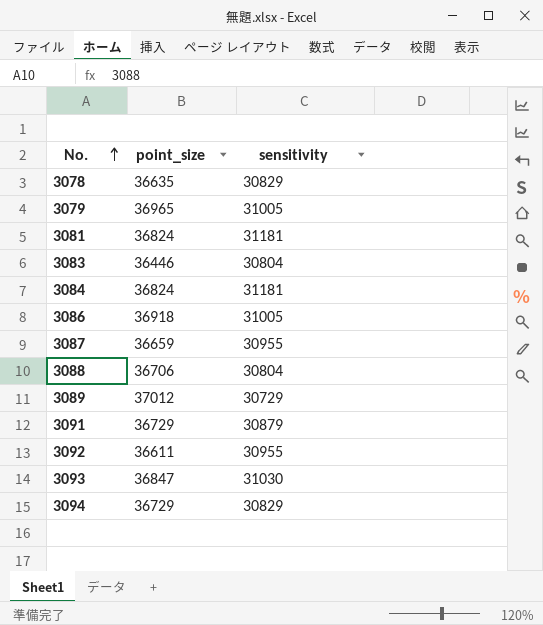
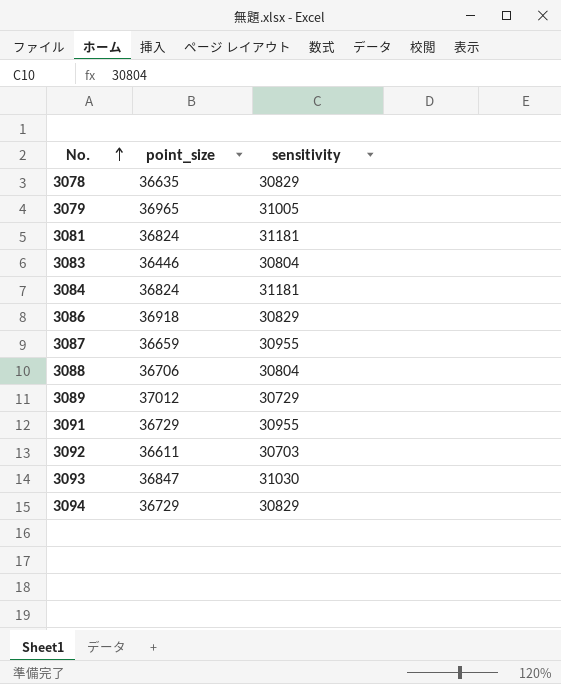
3086 | sensitivity: 31005 -> 30829
3091 | sensitivity: 30879 -> 30955
3092 | sensitivity: 30955 -> 30703

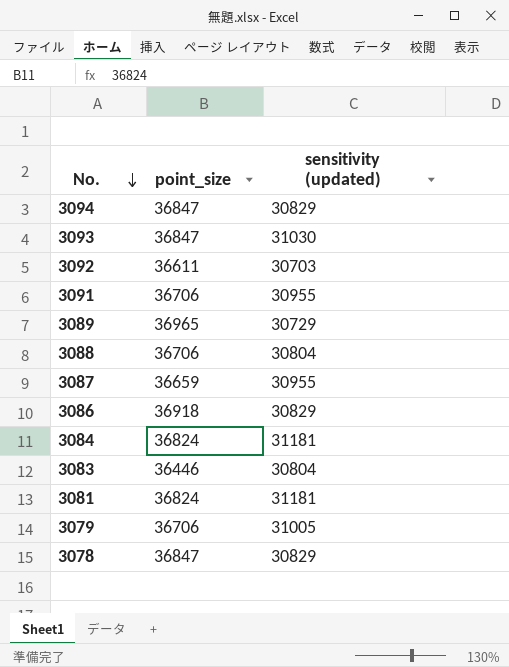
row order: No. ascending -> No. descending
column name: sensitivity -> sensitivity (updated)
3094 | point_size: 36729 -> 36847
3091 | point_size: 36729 -> 36706
3089 | point_size: 37012 -> 36965
3079 | point_size: 36965 -> 36706
3078 | point_size: 36635 -> 36847

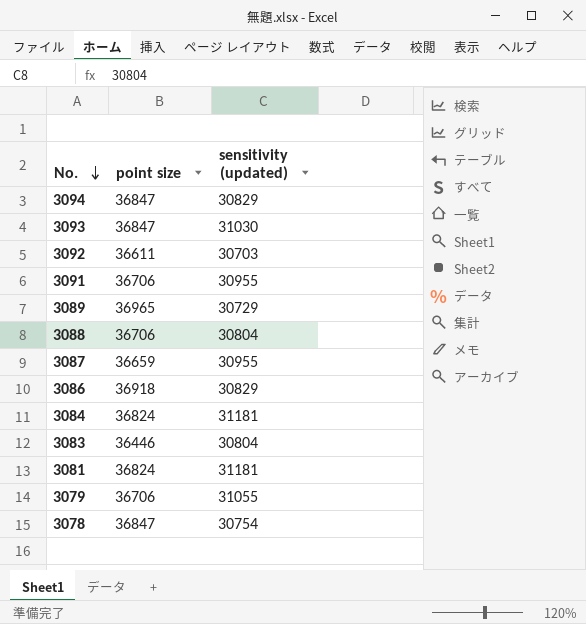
column name: point_size -> point size
3079 | sensitivity (updated): 31005 -> 31055
3078 | sensitivity (updated): 30829 -> 30754

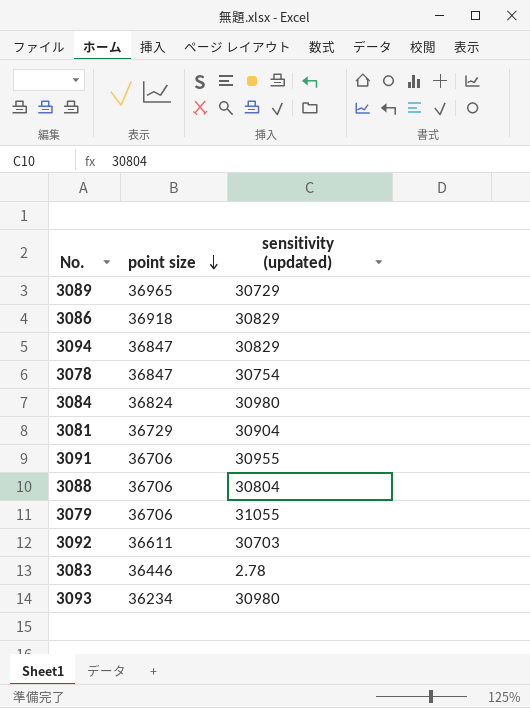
row order: No. descending -> point size descending
row 3087: 36659 | 30955 -> none
3084 | sensitivity (updated): 31181 -> 30980
3081 | point size: 36824 -> 36729
3081 | sensitivity (updated): 31181 -> 30904
3083 | sensitivity (updated): 30804 -> 2.78
3093 | point size: 36847 -> 36234
3093 | sensitivity (updated): 31030 -> 30980

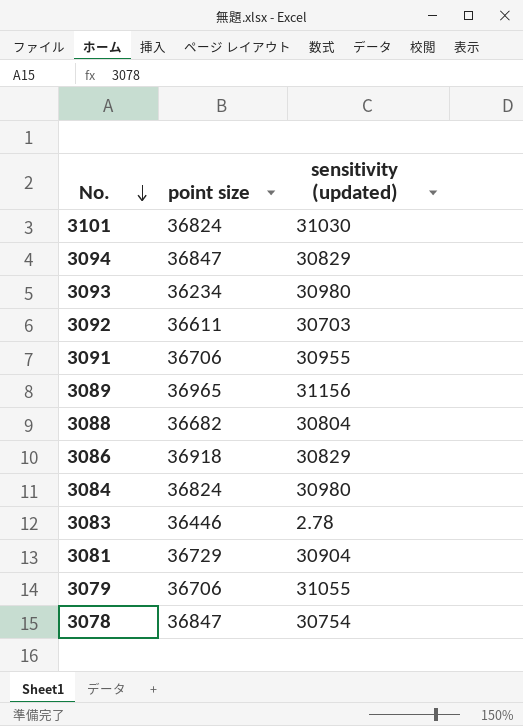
row order: point size descending -> No. descending
row 3101: none -> 36824 | 31030
3089 | sensitivity (updated): 30729 -> 31156
3088 | point size: 36706 -> 36682

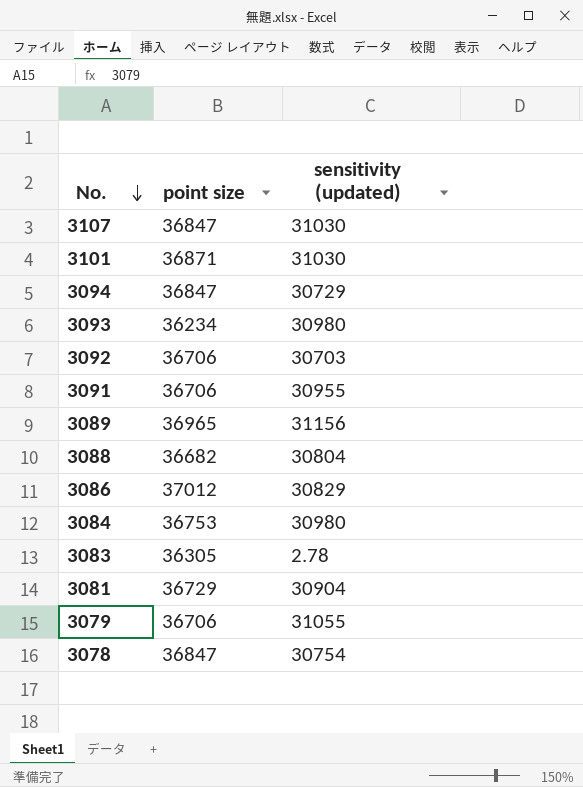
row 3107: none -> 36847 | 31030
3101 | point size: 36824 -> 36871
3094 | sensitivity (updated): 30829 -> 30729
3092 | point size: 36611 -> 36706
3086 | point size: 36918 -> 37012
3084 | point size: 36824 -> 36753
3083 | point size: 36446 -> 36305

